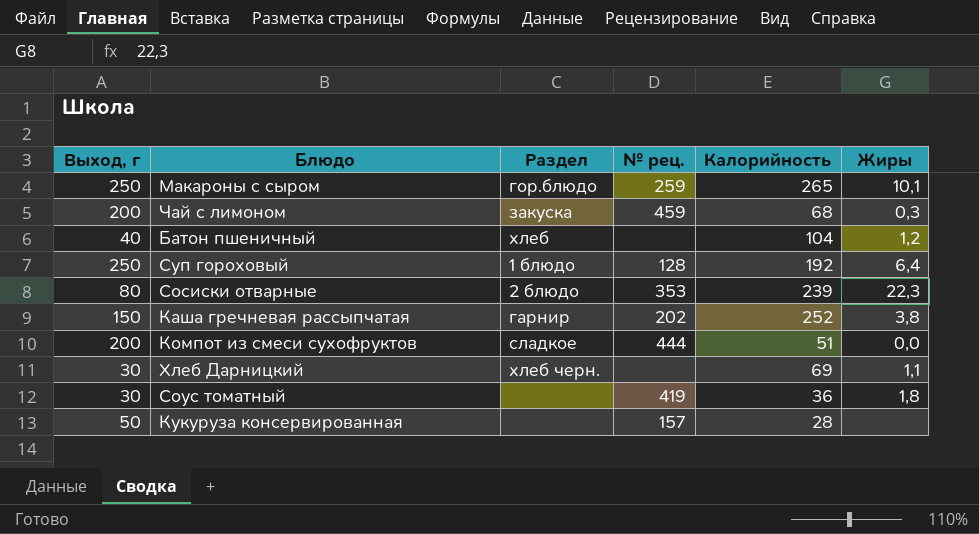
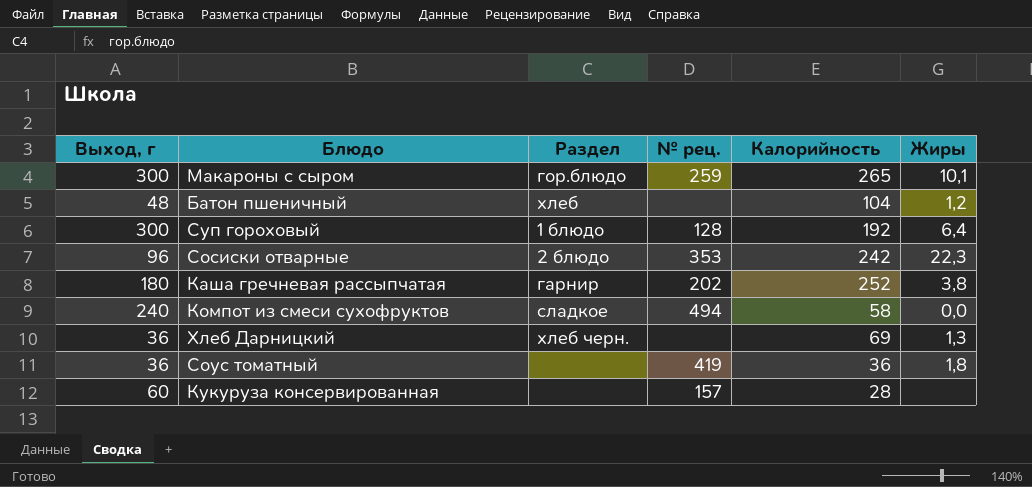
row Чай с лимоном: 200 | закуска | 459 | 68 | 0,3 -> none
Макароны с сыром | Выход, г: 250 -> 300
Батон пшеничный | Выход, г: 40 -> 48
Суп гороховый | Выход, г: 250 -> 300
Сосиски отварные | Выход, г: 80 -> 96
Сосиски отварные | Калорийность: 239 -> 242
Каша гречневая рассыпчатая | Выход, г: 150 -> 180
Компот из смеси сухофруктов | Выход, г: 200 -> 240
Компот из смеси сухофруктов | № рец.: 444 -> 494
Компот из смеси сухофруктов | Калорийность: 51 -> 58
Хлеб Дарницкий | Выход, г: 30 -> 36
Хлеб Дарницкий | Жиры: 1,1 -> 1,3
Соус томатный | Выход, г: 30 -> 36
Кукуруза консервированная | Выход, г: 50 -> 60

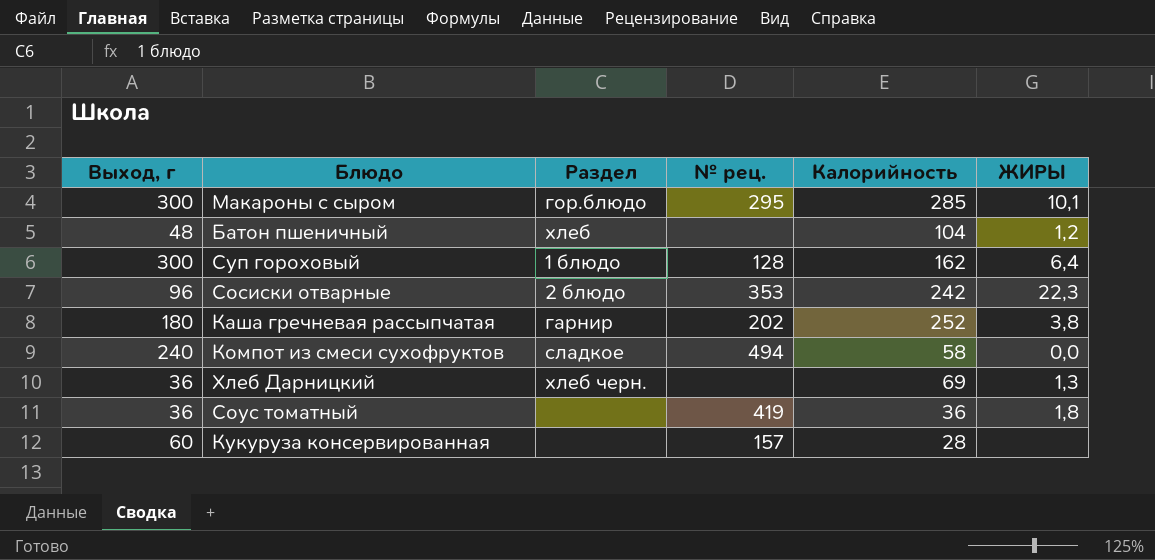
column name: Жиры -> ЖИРЫ
Макароны с сыром | № рец.: 259 -> 295
Макароны с сыром | Калорийность: 265 -> 285
Суп гороховый | Калорийность: 192 -> 162

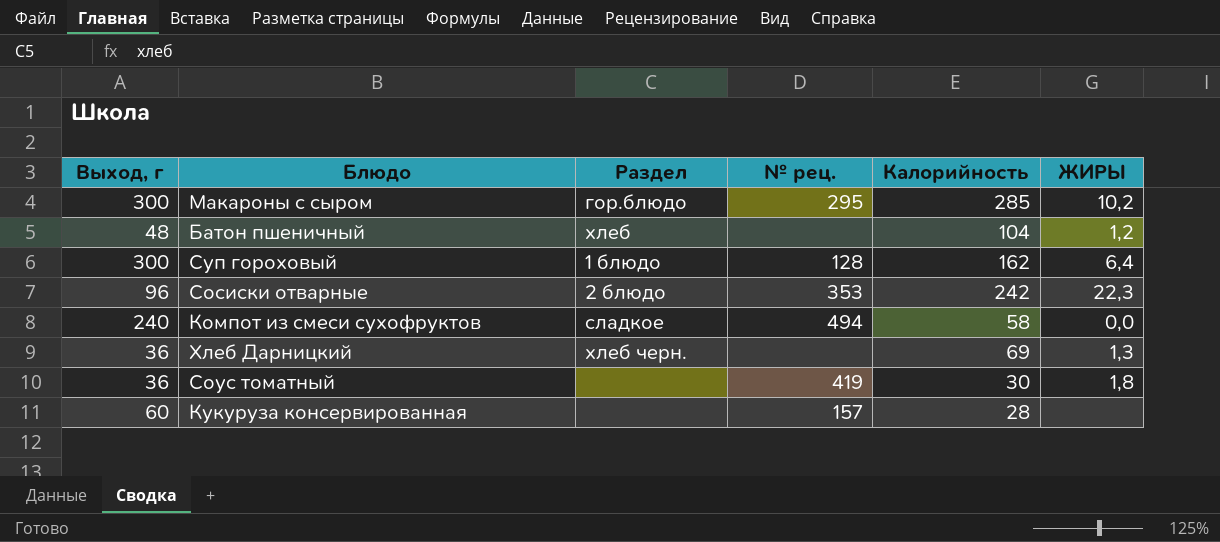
row Каша гречневая рассыпчатая: 180 | гарнир | 202 | 252 | 3,8 -> none
Макароны с сыром | ЖИРЫ: 10,1 -> 10,2
Соус томатный | Калорийность: 36 -> 30

